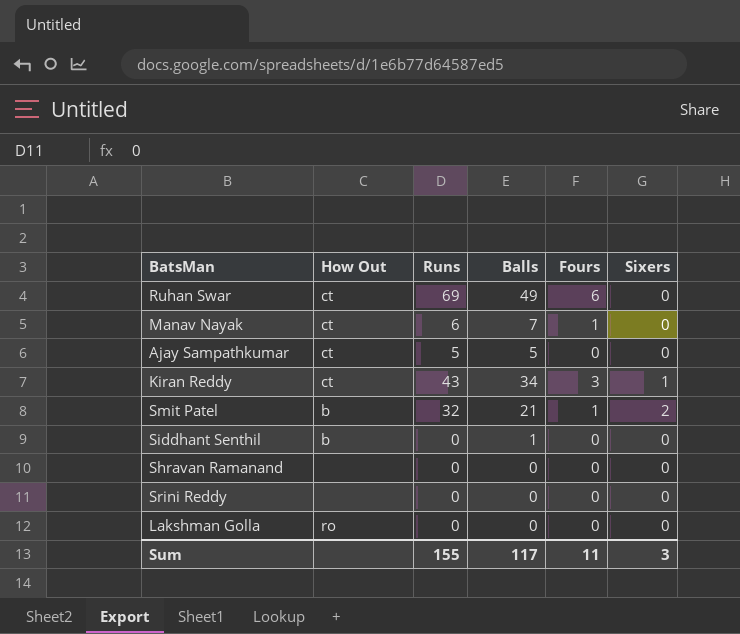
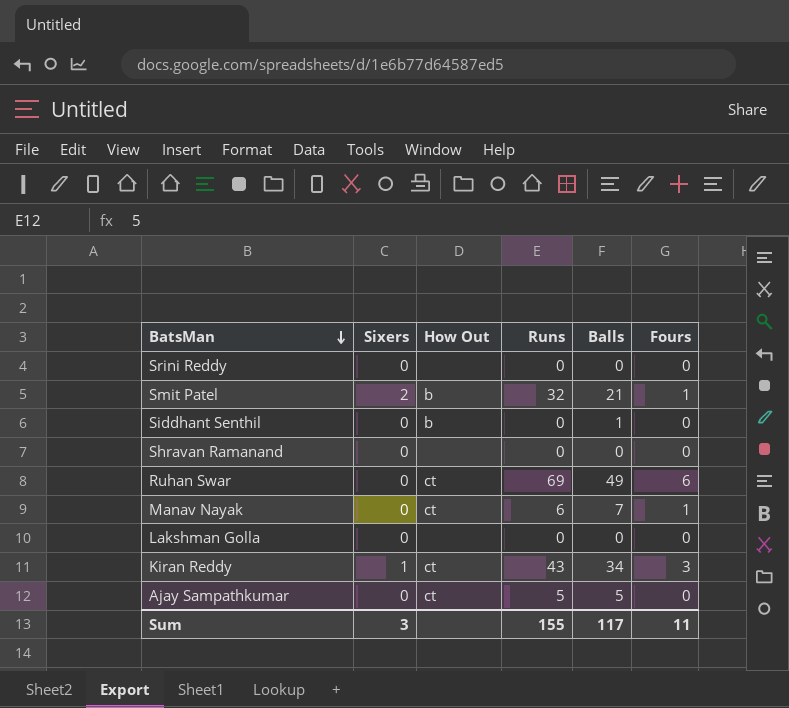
row order: none -> BatsMan descending
column Sixers | position: 6 -> 2
Lakshman Golla | How Out: ro -> none

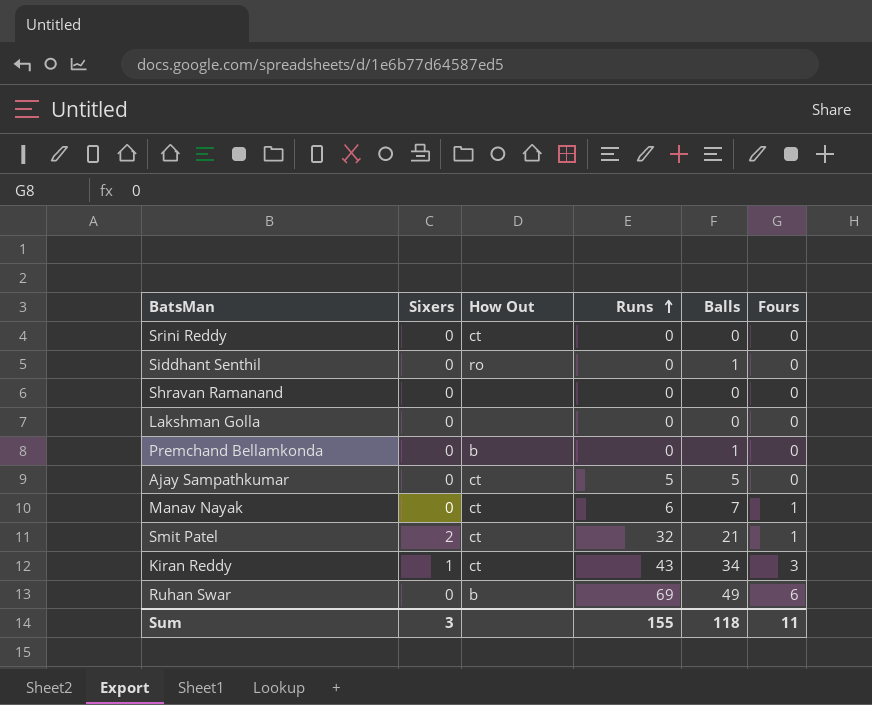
row order: BatsMan descending -> Runs ascending
Srini Reddy | How Out: none -> ct
Siddhant Senthil | How Out: b -> ro
row Premchand Bellamkonda: none -> 0 | b | 0 | 1 | 0
Smit Patel | How Out: b -> ct
Ruhan Swar | How Out: ct -> b
Sum | Balls: 117 -> 118

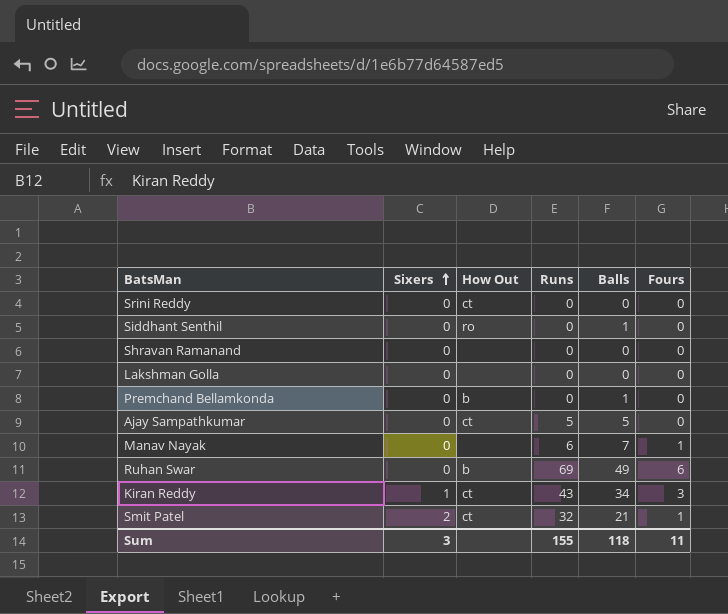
row order: Runs ascending -> Sixers ascending
Manav Nayak | How Out: ct -> none

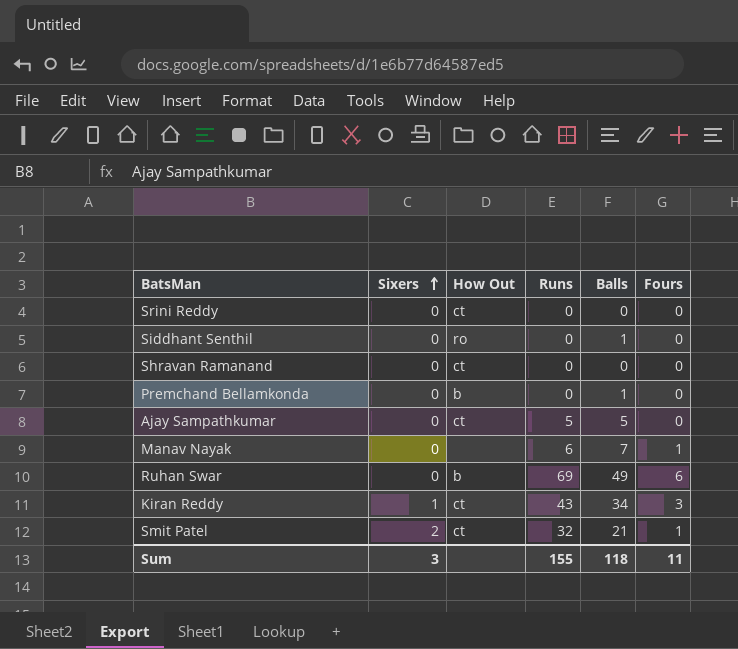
row Lakshman Golla: 0 | none | 0 | 0 | 0 -> none
Shravan Ramanand | How Out: none -> ct

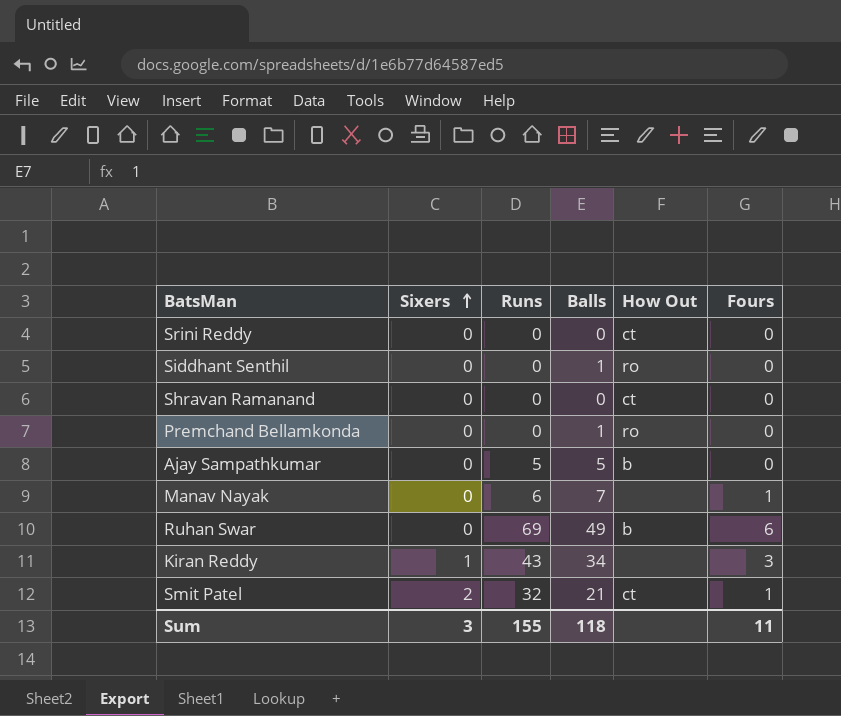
column How Out | position: 3 -> 5
Premchand Bellamkonda | How Out: b -> ro
Ajay Sampathkumar | How Out: ct -> b
Kiran Reddy | How Out: ct -> none

